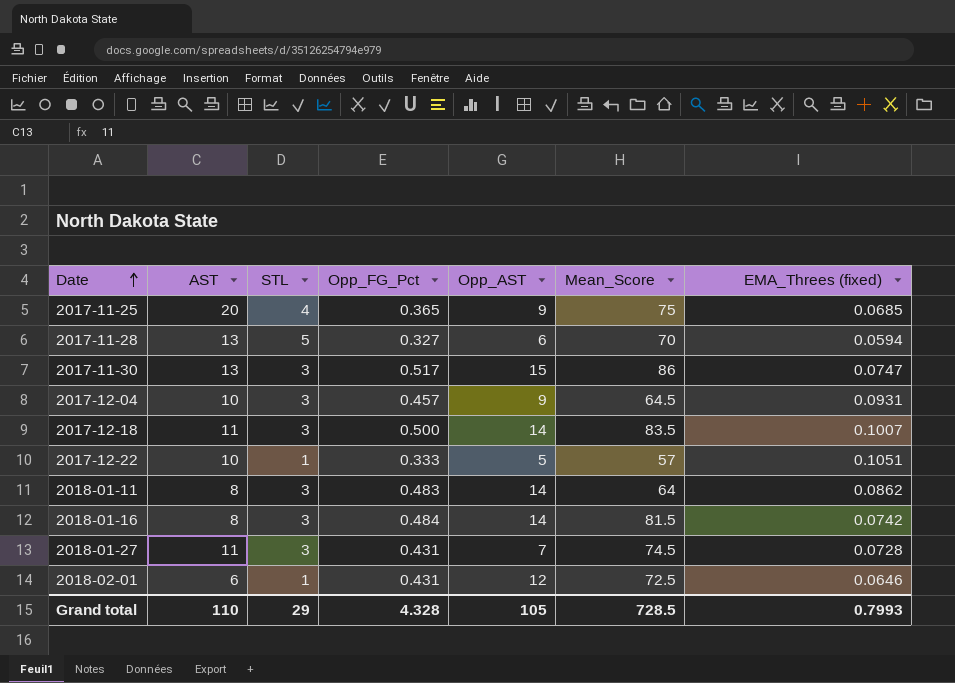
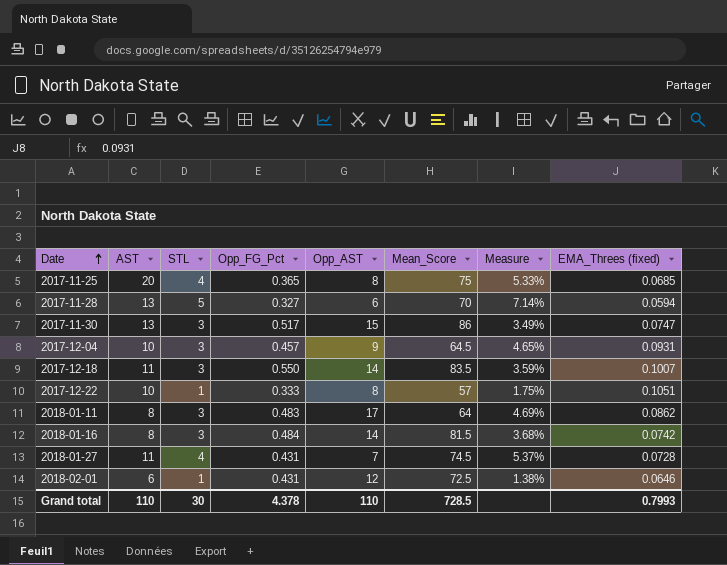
column Measure | formula: none -> [STL] / [Mean_Score]
2017-11-25 | Opp_AST: 9 -> 8
2017-12-18 | Opp_FG_Pct: 0.500 -> 0.550
2017-12-22 | Opp_AST: 5 -> 8
2018-01-11 | Opp_AST: 14 -> 17
2018-01-27 | STL: 3 -> 4
Grand total | STL: 29 -> 30
Grand total | Opp_FG_Pct: 4.328 -> 4.378
Grand total | Opp_AST: 105 -> 110

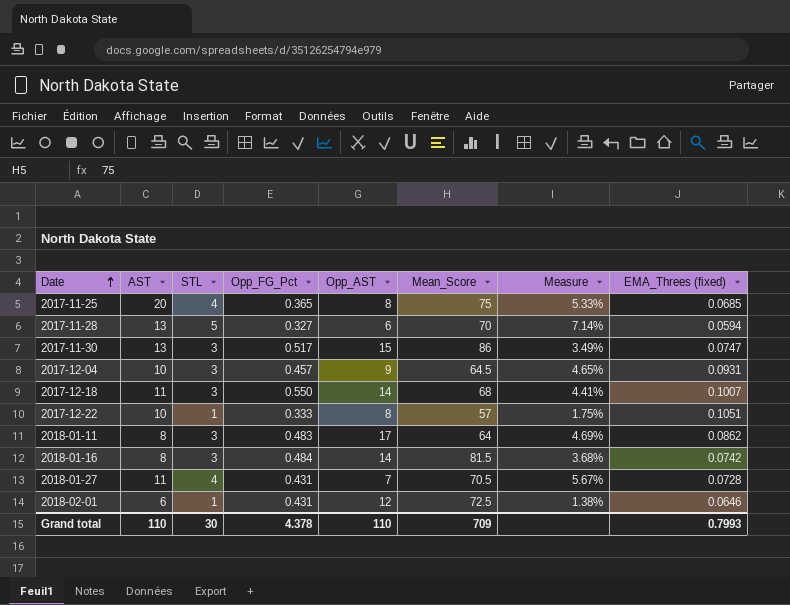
2017-12-18 | Mean_Score: 83.5 -> 68
2017-12-18 | Measure: 3.59% -> 4.41%
2018-01-27 | Mean_Score: 74.5 -> 70.5
2018-01-27 | Measure: 5.37% -> 5.67%
Grand total | Mean_Score: 728.5 -> 709

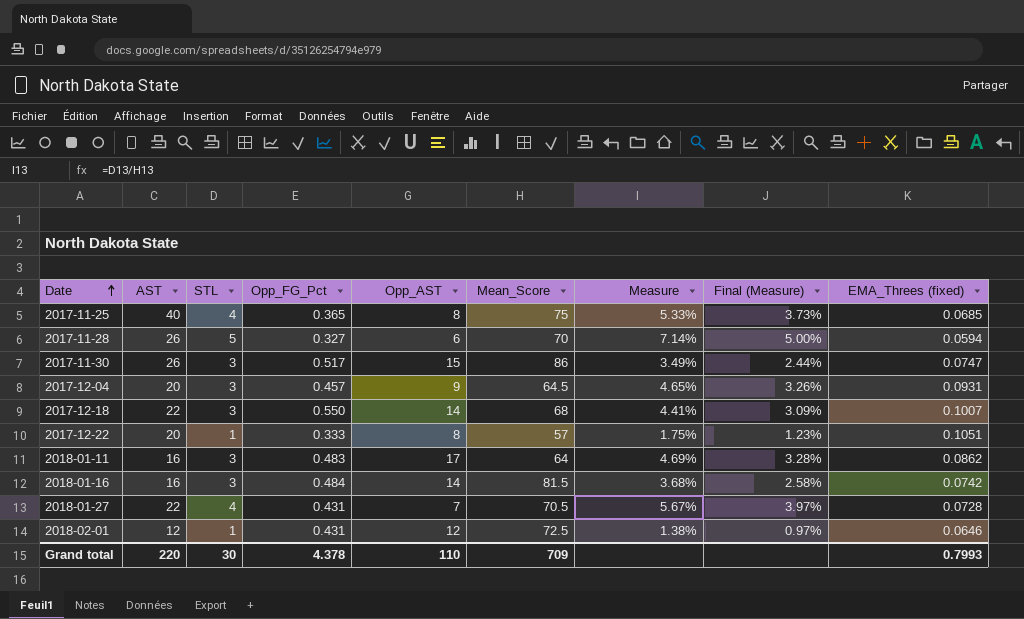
column Final (Measure) | formula: none -> [Measure] * 0.7
2017-11-25 | AST: 20 -> 40
2017-11-28 | AST: 13 -> 26
2017-11-30 | AST: 13 -> 26
2017-12-04 | AST: 10 -> 20
2017-12-18 | AST: 11 -> 22
2017-12-22 | AST: 10 -> 20
2018-01-11 | AST: 8 -> 16
2018-01-16 | AST: 8 -> 16
2018-01-27 | AST: 11 -> 22
2018-02-01 | AST: 6 -> 12
Grand total | AST: 110 -> 220

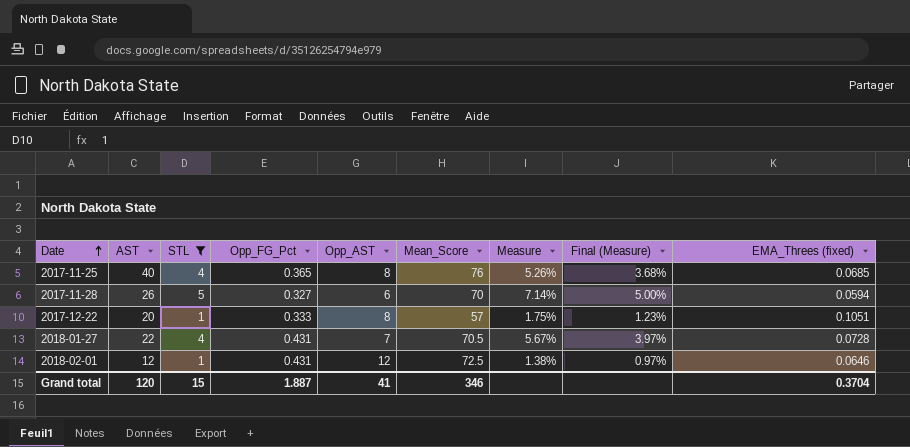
filter: none -> STL != 3
2017-11-25 | Mean_Score: 75 -> 76
2017-11-25 | Measure: 5.33% -> 5.26%
2017-11-25 | Final (Measure): 3.73% -> 3.68%
Grand total | AST: 220 -> 120
Grand total | STL: 30 -> 15
Grand total | Opp_FG_Pct: 4.378 -> 1.887
Grand total | Opp_AST: 110 -> 41
Grand total | Mean_Score: 709 -> 346
Grand total | EMA_Threes (fixed): 0.7993 -> 0.3704

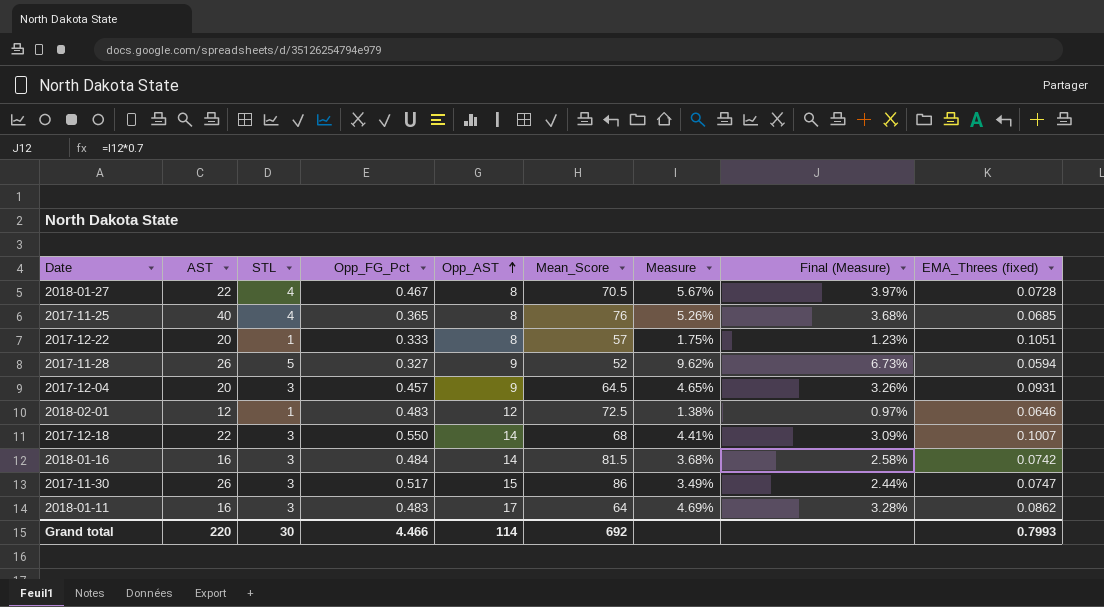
filter: STL != 3 -> none
row order: Date ascending -> Opp_AST ascending
2018-01-27 | Opp_FG_Pct: 0.431 -> 0.467
2018-01-27 | Opp_AST: 7 -> 8
2017-11-28 | Opp_AST: 6 -> 9
2017-11-28 | Mean_Score: 70 -> 52
2017-11-28 | Measure: 7.14% -> 9.62%
2017-11-28 | Final (Measure): 5.00% -> 6.73%
2018-02-01 | Opp_FG_Pct: 0.431 -> 0.483
Grand total | AST: 120 -> 220
Grand total | STL: 15 -> 30
Grand total | Opp_FG_Pct: 1.887 -> 4.466
Grand total | Opp_AST: 41 -> 114
Grand total | Mean_Score: 346 -> 692
Grand total | EMA_Threes (fixed): 0.3704 -> 0.7993

